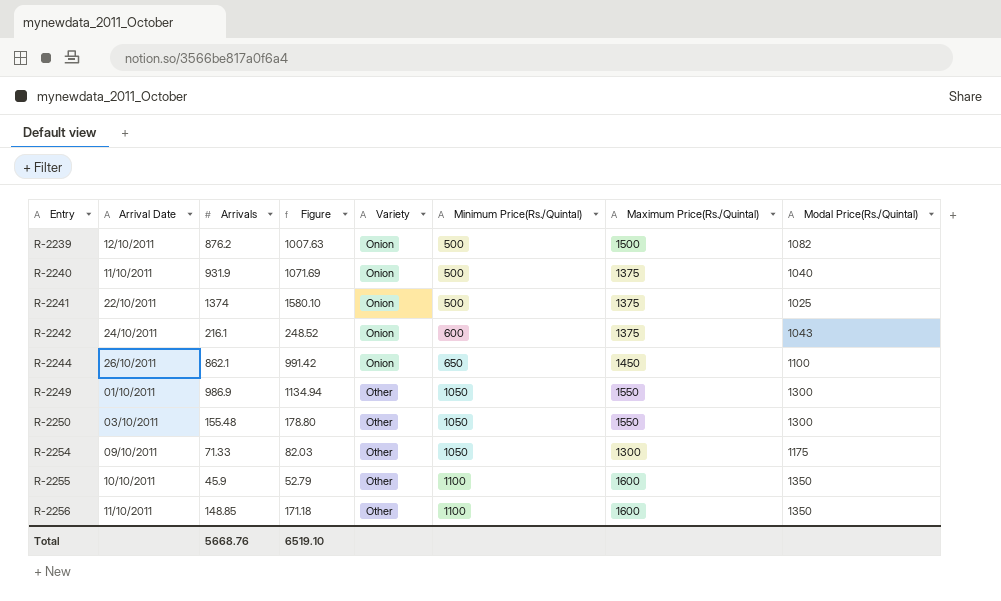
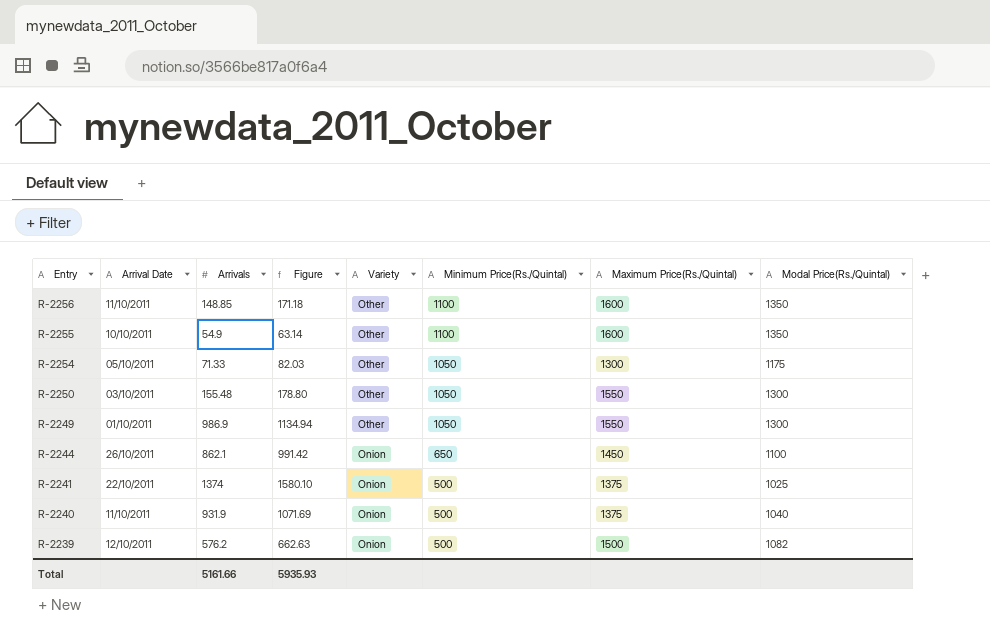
row order: Entry ascending -> Entry descending
row R-2242: 24/10/2011 | 216.1 | 248.52 | Onion | 600 | 1375 | 1043 -> none
R-2255 | Arrivals: 45.9 -> 54.9
R-2255 | Figure: 52.79 -> 63.14
R-2254 | Arrival Date: 09/10/2011 -> 05/10/2011
R-2239 | Arrivals: 876.2 -> 576.2
R-2239 | Figure: 1007.63 -> 662.63
Total | Arrivals: 5668.76 -> 5161.66
Total | Figure: 6519.10 -> 5935.93

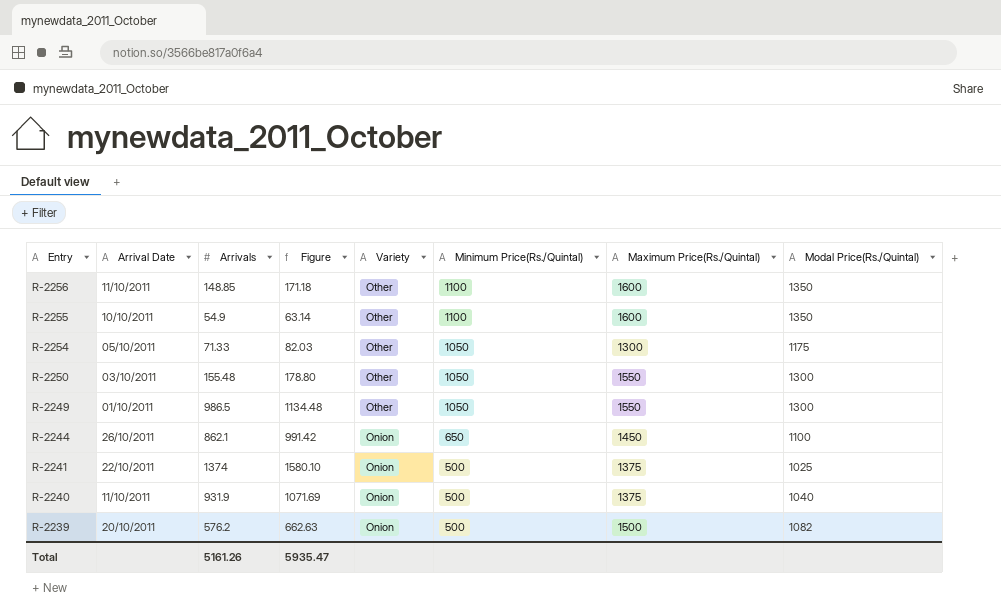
R-2249 | Arrivals: 986.9 -> 986.5
R-2249 | Figure: 1134.94 -> 1134.48
R-2239 | Arrival Date: 12/10/2011 -> 20/10/2011
Total | Arrivals: 5161.66 -> 5161.26
Total | Figure: 5935.93 -> 5935.47

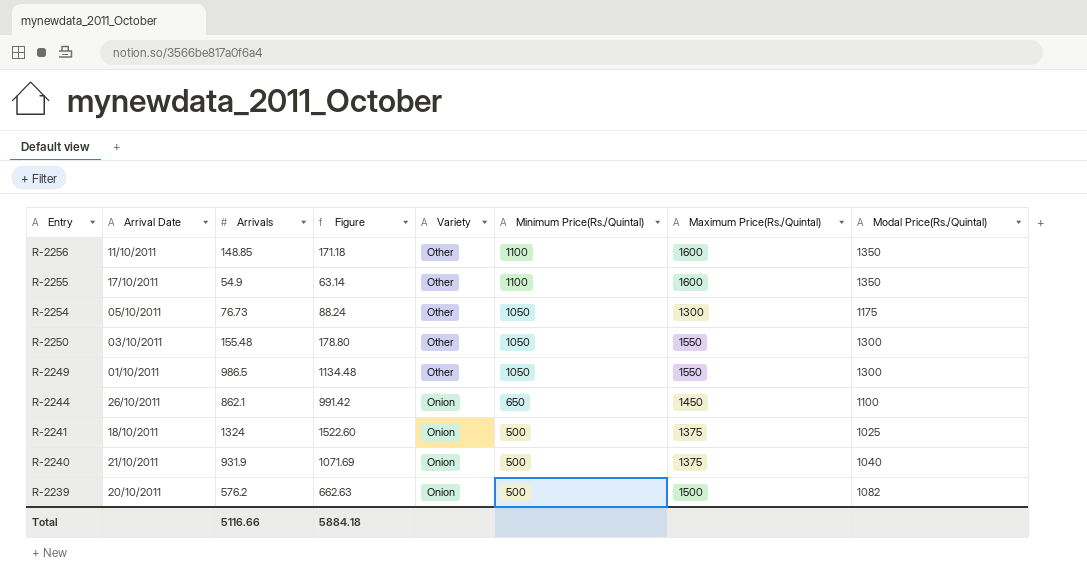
R-2255 | Arrival Date: 10/10/2011 -> 17/10/2011
R-2254 | Arrivals: 71.33 -> 76.73
R-2254 | Figure: 82.03 -> 88.24
R-2241 | Arrival Date: 22/10/2011 -> 18/10/2011
R-2241 | Arrivals: 1374 -> 1324
R-2241 | Figure: 1580.10 -> 1522.60
R-2240 | Arrival Date: 11/10/2011 -> 21/10/2011
Total | Arrivals: 5161.26 -> 5116.66
Total | Figure: 5935.47 -> 5884.18

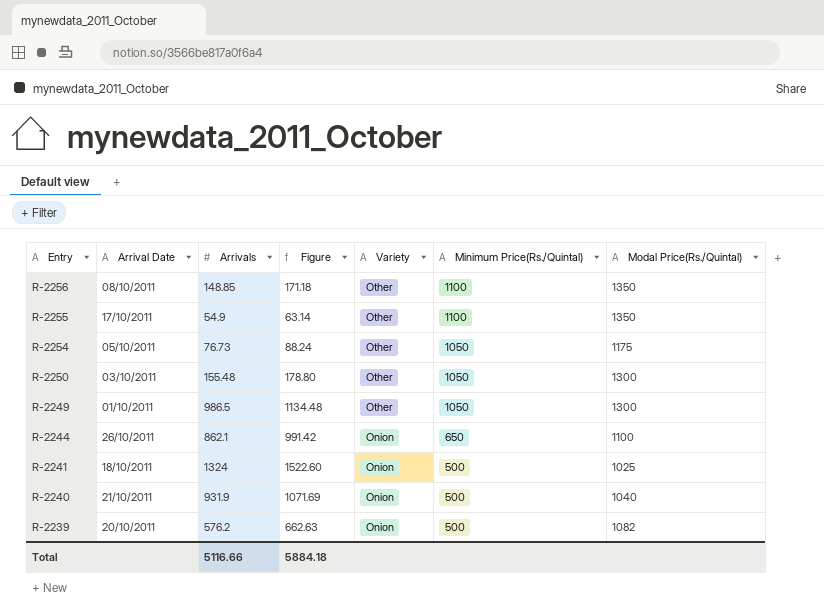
column Maximum Price(Rs./Quintal) | position: 7 -> none
R-2256 | Arrival Date: 11/10/2011 -> 08/10/2011

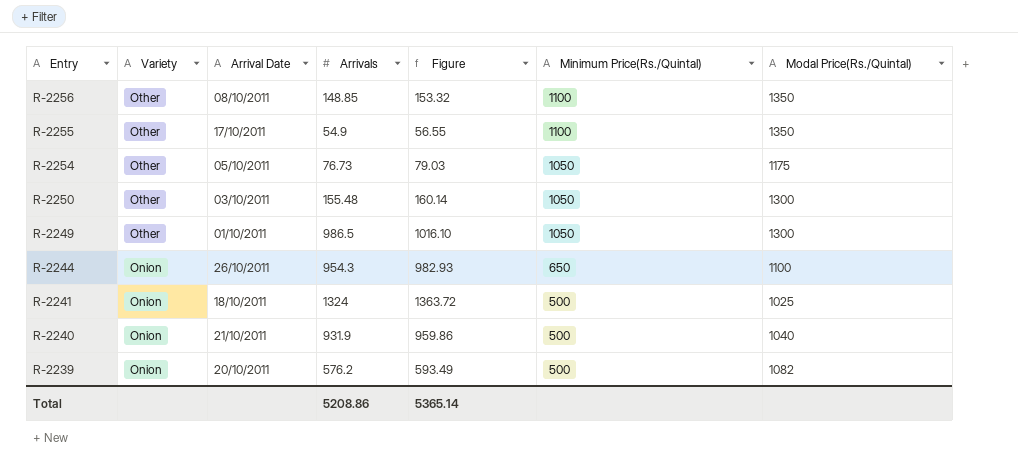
column Variety | position: 5 -> 2
column Figure | formula: [Arrivals] * 1.15 -> [Arrivals] * 1.03
R-2244 | Arrivals: 862.1 -> 954.3
Total | Arrivals: 5116.66 -> 5208.86
Total | Figure: 5884.18 -> 5365.14

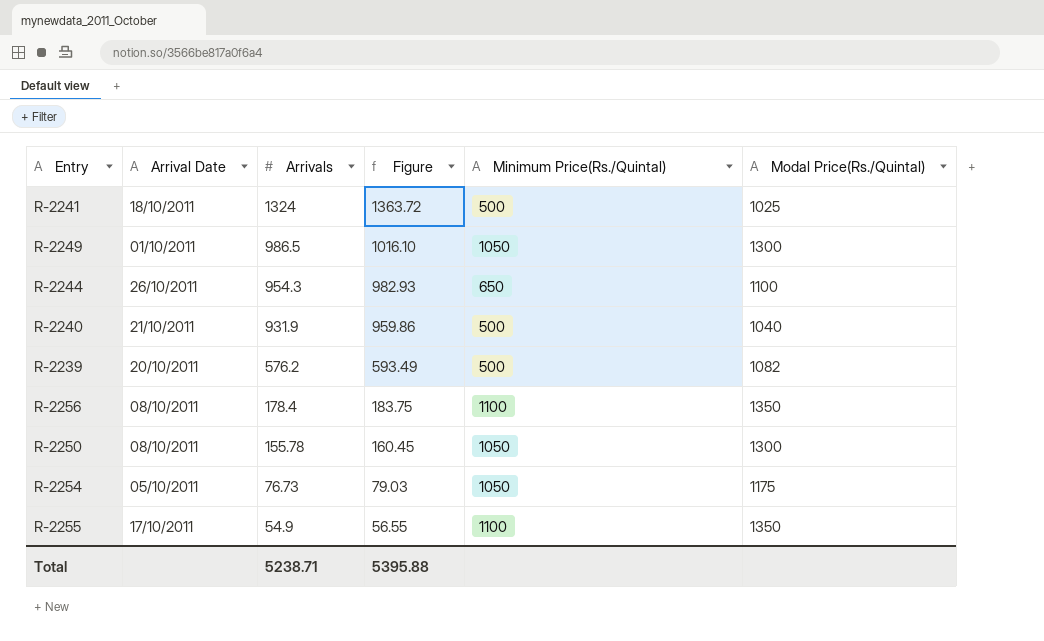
row order: Entry descending -> Arrivals descending
column Variety | position: 2 -> none
R-2256 | Arrivals: 148.85 -> 178.4
R-2256 | Figure: 153.32 -> 183.75
R-2250 | Arrival Date: 03/10/2011 -> 08/10/2011
R-2250 | Arrivals: 155.48 -> 155.78
R-2250 | Figure: 160.14 -> 160.45
Total | Arrivals: 5208.86 -> 5238.71
Total | Figure: 5365.14 -> 5395.88

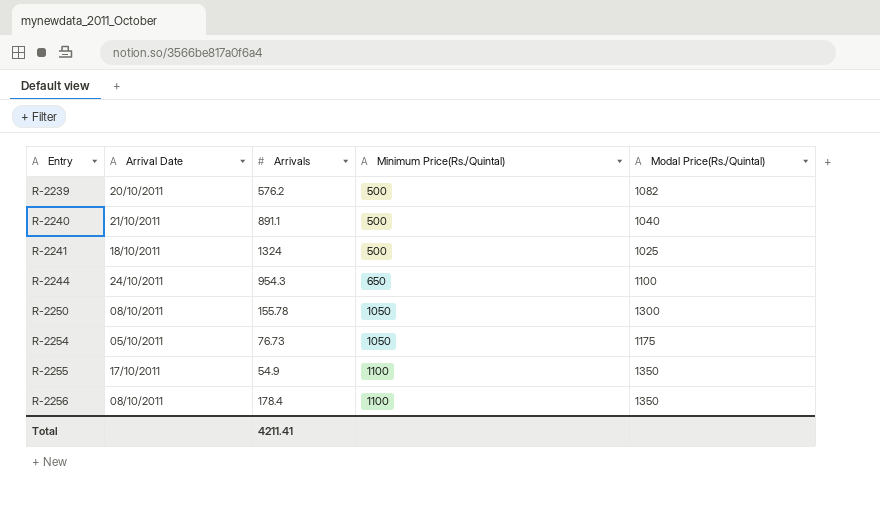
row order: Arrivals descending -> Entry ascending
column Figure | formula: [Arrivals] * 1.03 -> none
row R-2249: 01/10/2011 | 986.5 | 1016.10 | 1050 | 1300 -> none
R-2240 | Arrivals: 931.9 -> 891.1
R-2244 | Arrival Date: 26/10/2011 -> 24/10/2011
Total | Arrivals: 5238.71 -> 4211.41

